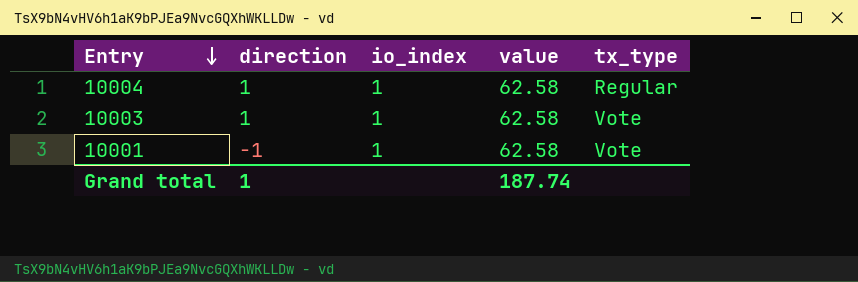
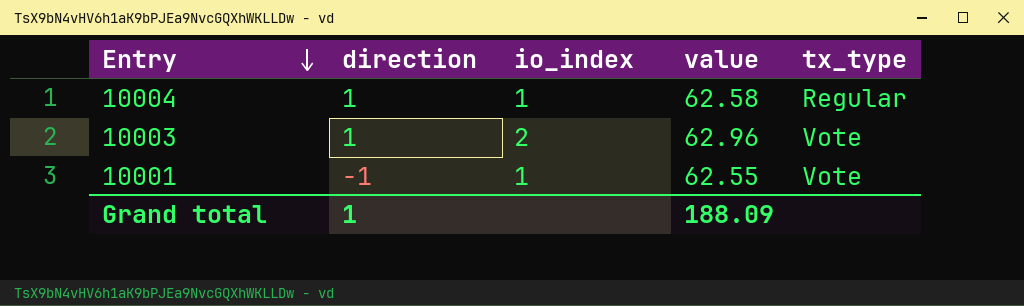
10003 | io_index: 1 -> 2
10003 | value: 62.58 -> 62.96
10001 | value: 62.58 -> 62.55
Grand total | value: 187.74 -> 188.09

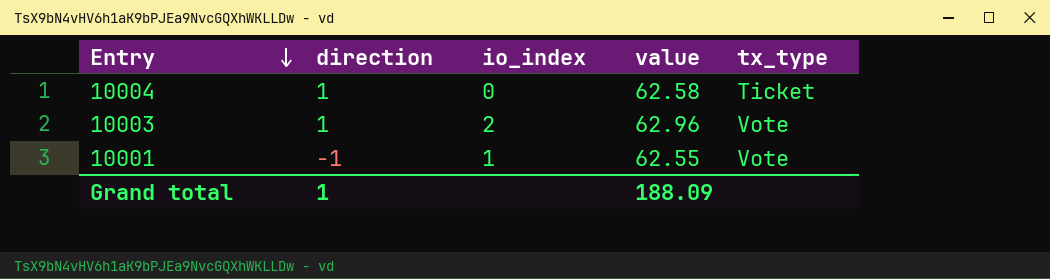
10004 | io_index: 1 -> 0
10004 | tx_type: Regular -> Ticket

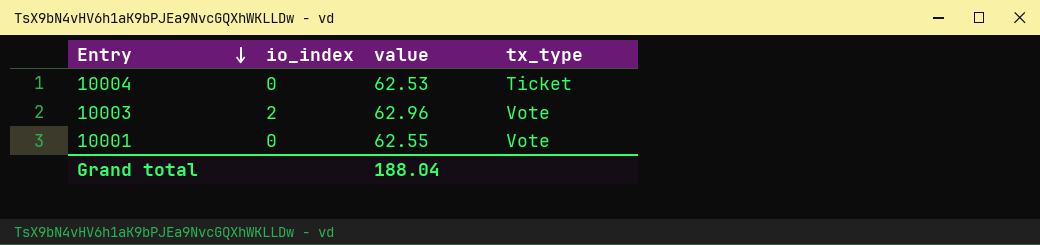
column direction | position: 2 -> none
10004 | value: 62.58 -> 62.53
10001 | io_index: 1 -> 0
Grand total | value: 188.09 -> 188.04

